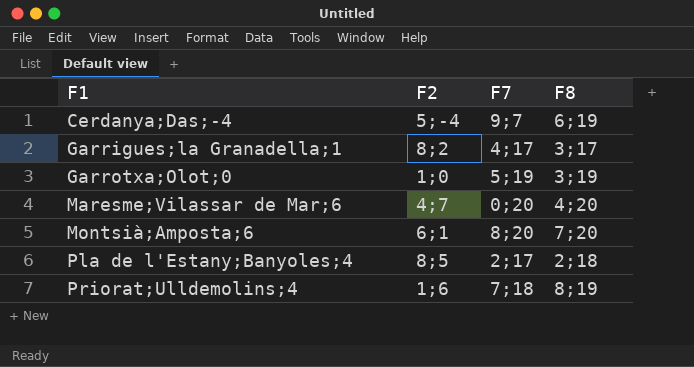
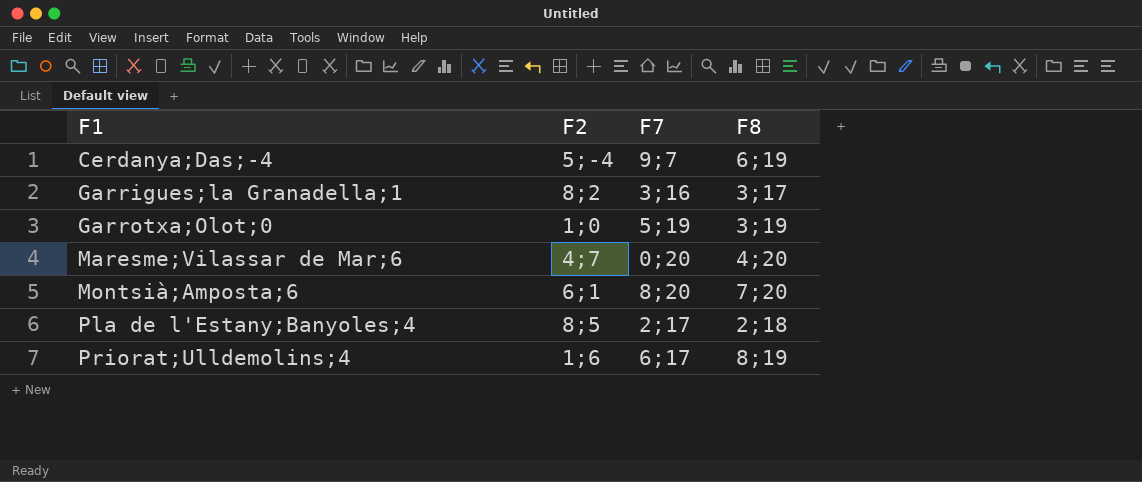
Garrigues;la Granadella;1 | F7: 4;17 -> 3;16
Priorat;Ulldemolins;4 | F7: 7;18 -> 6;17

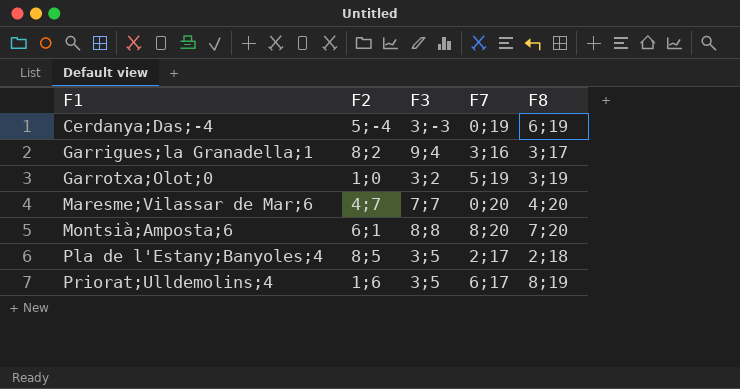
column F3 | position: none -> 3
Cerdanya;Das;-4 | F7: 9;7 -> 0;19

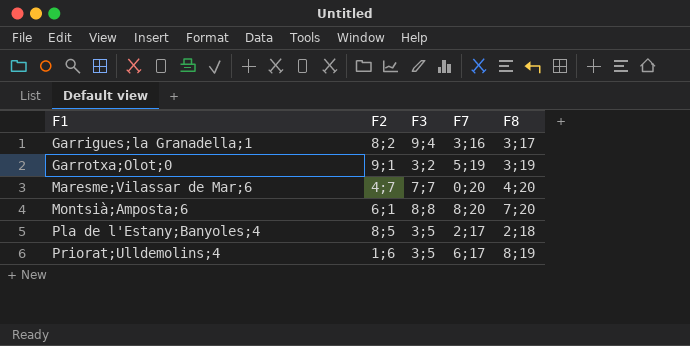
row Cerdanya;Das;-4: 5;-4 | 3;-3 | 0;19 | 6;19 -> none
Garrotxa;Olot;0 | F2: 1;0 -> 9;1

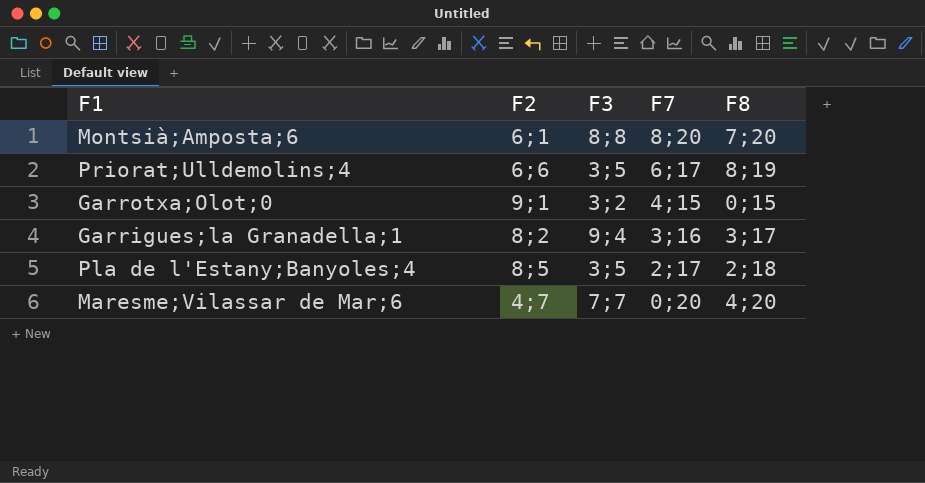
row order: F1 ascending -> F7 descending
Priorat;Ulldemolins;4 | F2: 1;6 -> 6;6
Garrotxa;Olot;0 | F7: 5;19 -> 4;15
Garrotxa;Olot;0 | F8: 3;19 -> 0;15

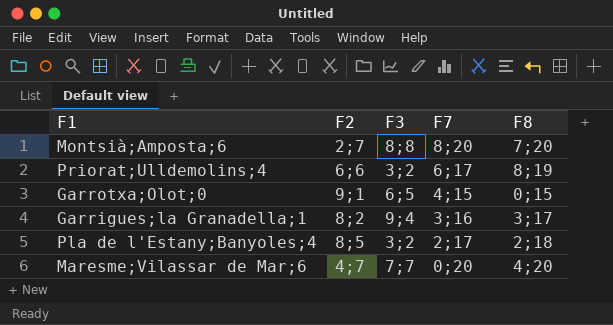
Montsià;Amposta;6 | F2: 6;1 -> 2;7
Priorat;Ulldemolins;4 | F3: 3;5 -> 3;2
Garrotxa;Olot;0 | F3: 3;2 -> 6;5
Pla de l'Estany;Banyoles;4 | F3: 3;5 -> 3;2

